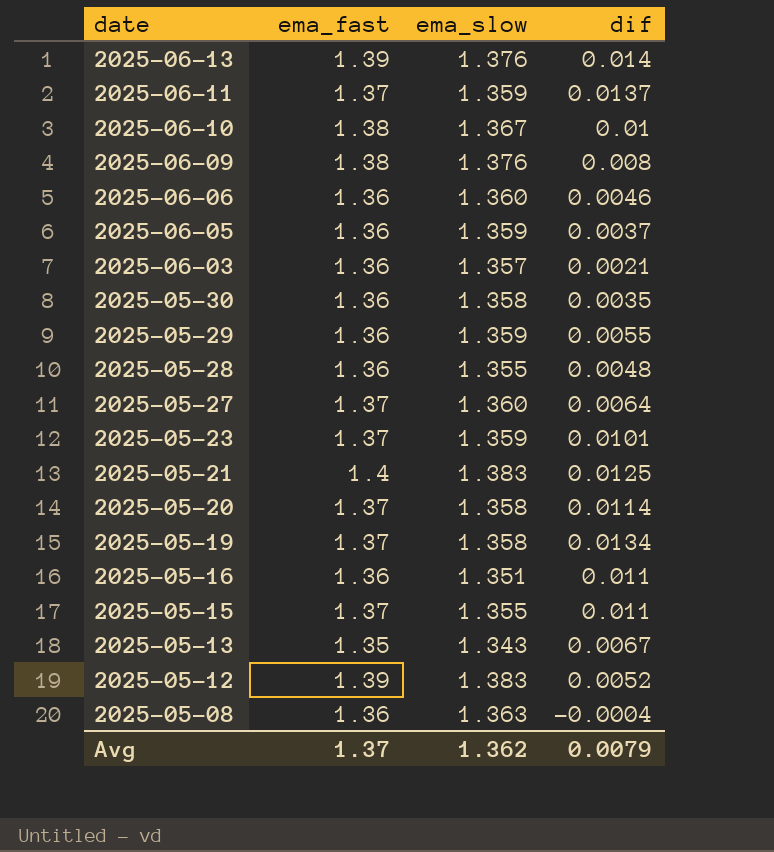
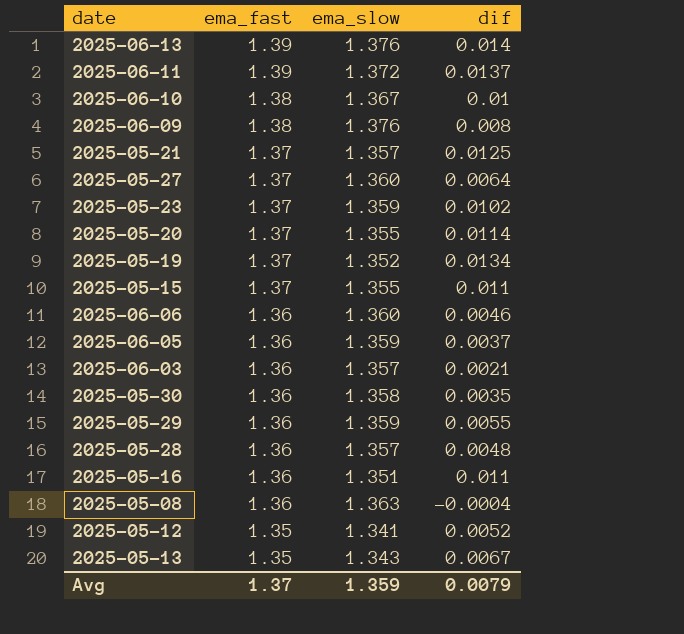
row order: date descending -> ema_fast descending
2025-06-11 | ema_fast: 1.37 -> 1.39
2025-06-11 | ema_slow: 1.359 -> 1.372
2025-05-21 | ema_fast: 1.4 -> 1.37
2025-05-21 | ema_slow: 1.383 -> 1.357
2025-05-23 | dif: 0.0101 -> 0.0102
2025-05-20 | ema_slow: 1.358 -> 1.355
2025-05-19 | ema_slow: 1.358 -> 1.352
2025-05-28 | ema_slow: 1.355 -> 1.357
2025-05-12 | ema_fast: 1.39 -> 1.35
2025-05-12 | ema_slow: 1.383 -> 1.341
Avg | ema_slow: 1.362 -> 1.359

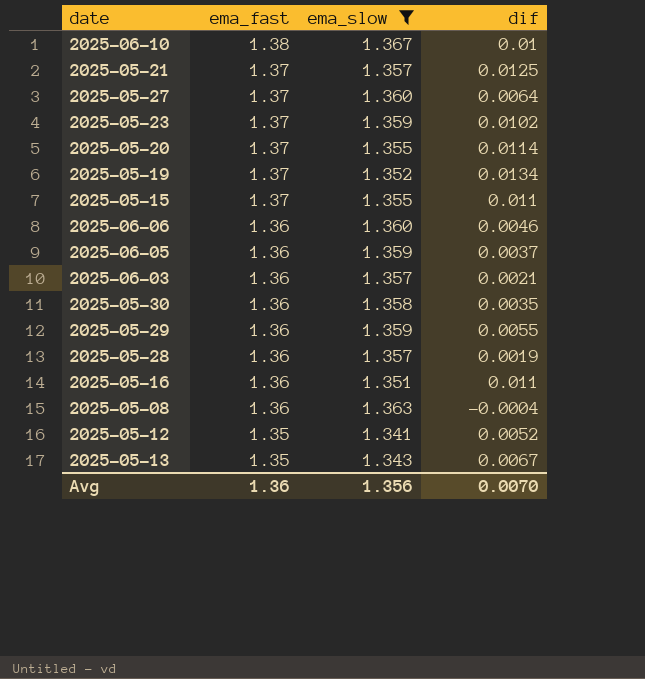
filter: none -> ema_slow <= 1.367
2025-05-28 | dif: 0.0048 -> 0.0019
Avg | ema_fast: 1.37 -> 1.36
Avg | ema_slow: 1.359 -> 1.356
Avg | dif: 0.0079 -> 0.0070

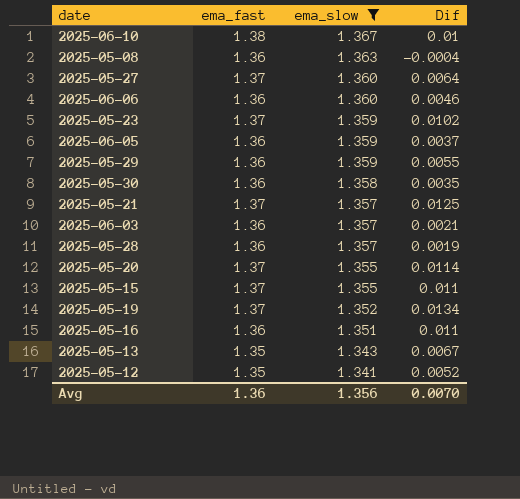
row order: ema_fast descending -> ema_slow descending
column name: dif -> Dif

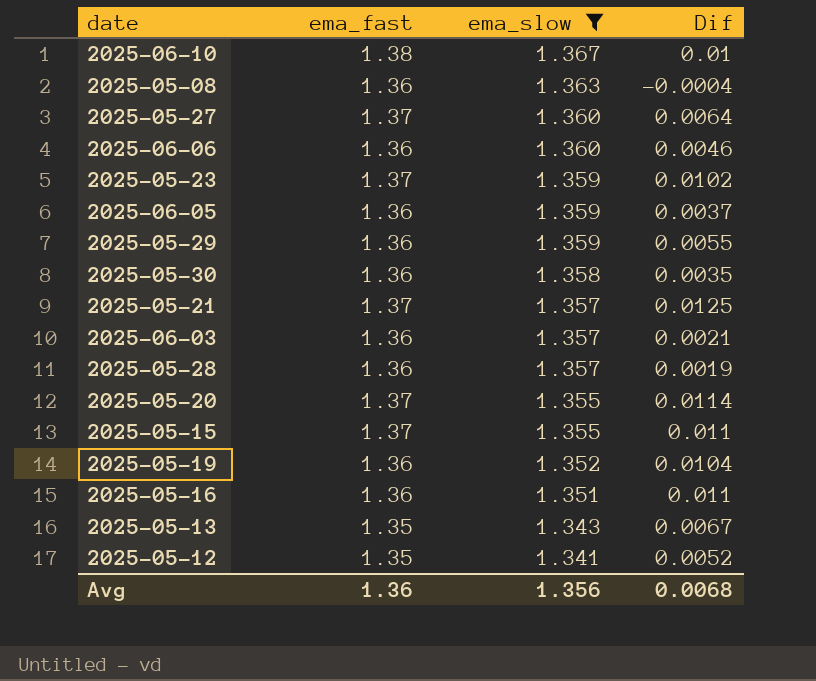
2025-05-19 | ema_fast: 1.37 -> 1.36
2025-05-19 | Dif: 0.0134 -> 0.0104
Avg | Dif: 0.0070 -> 0.0068

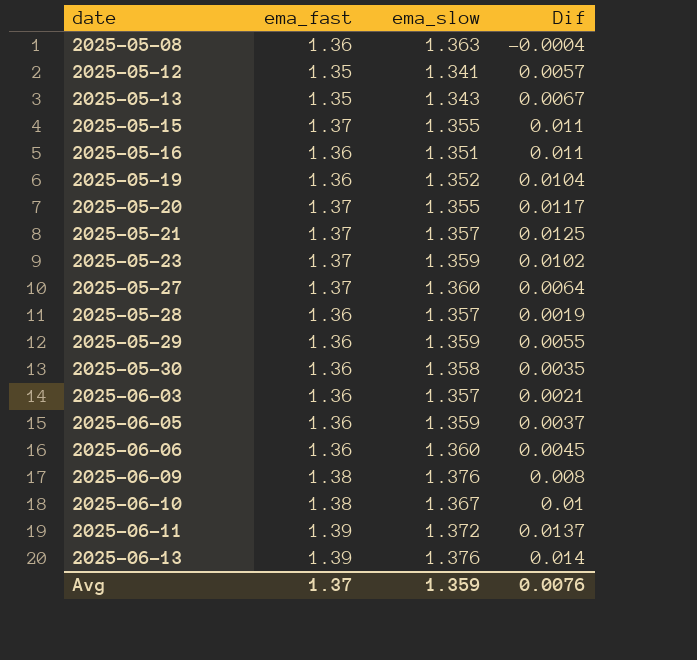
filter: ema_slow <= 1.367 -> none
row order: ema_slow descending -> date ascending
2025-05-12 | Dif: 0.0052 -> 0.0057
2025-05-20 | Dif: 0.0114 -> 0.0117
2025-06-06 | Dif: 0.0046 -> 0.0045
Avg | ema_fast: 1.36 -> 1.37
Avg | ema_slow: 1.356 -> 1.359
Avg | Dif: 0.0068 -> 0.0076

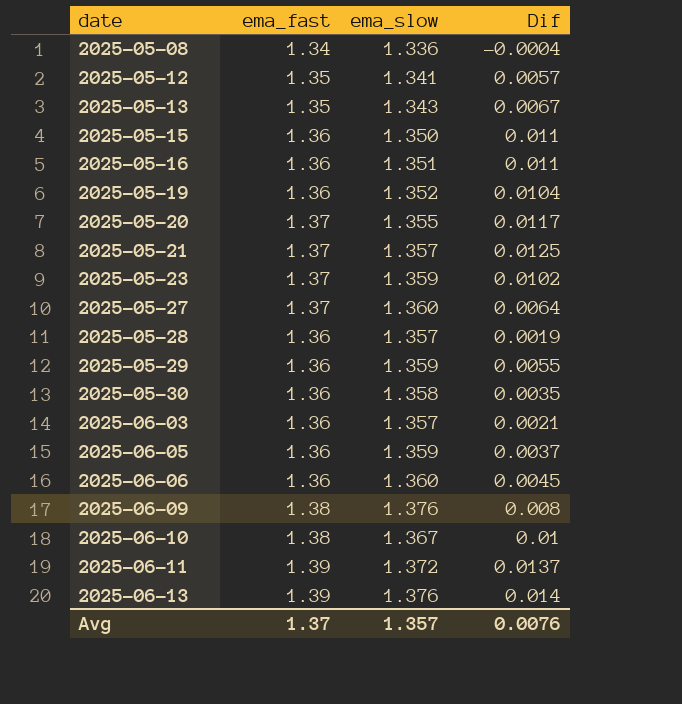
2025-05-08 | ema_fast: 1.36 -> 1.34
2025-05-08 | ema_slow: 1.363 -> 1.336
2025-05-15 | ema_fast: 1.37 -> 1.36
2025-05-15 | ema_slow: 1.355 -> 1.350
Avg | ema_slow: 1.359 -> 1.357

